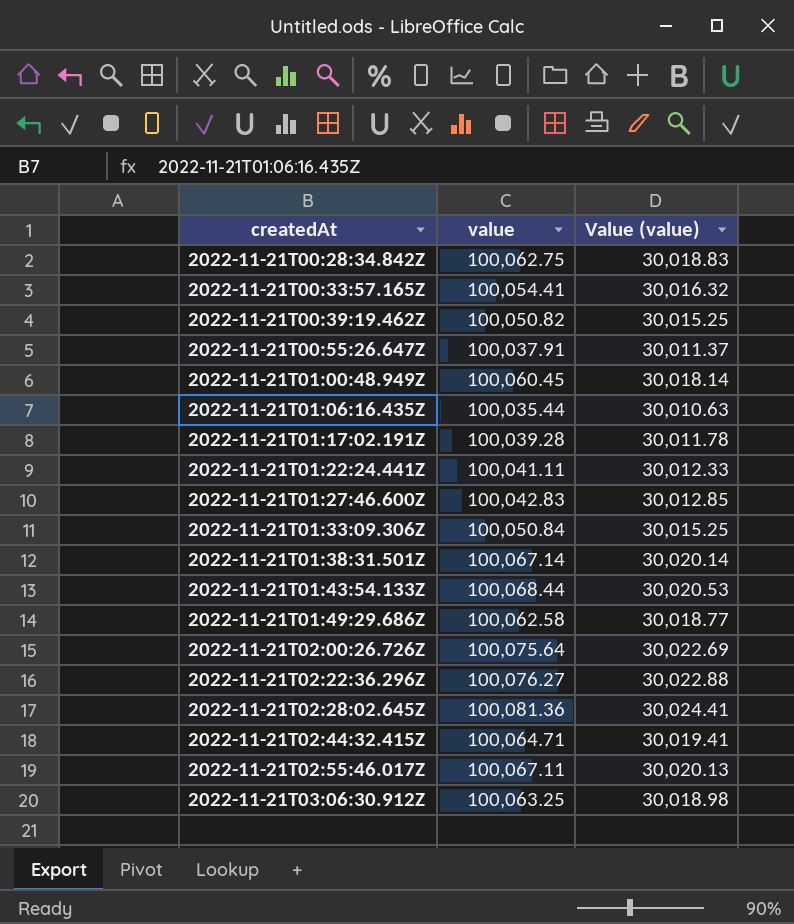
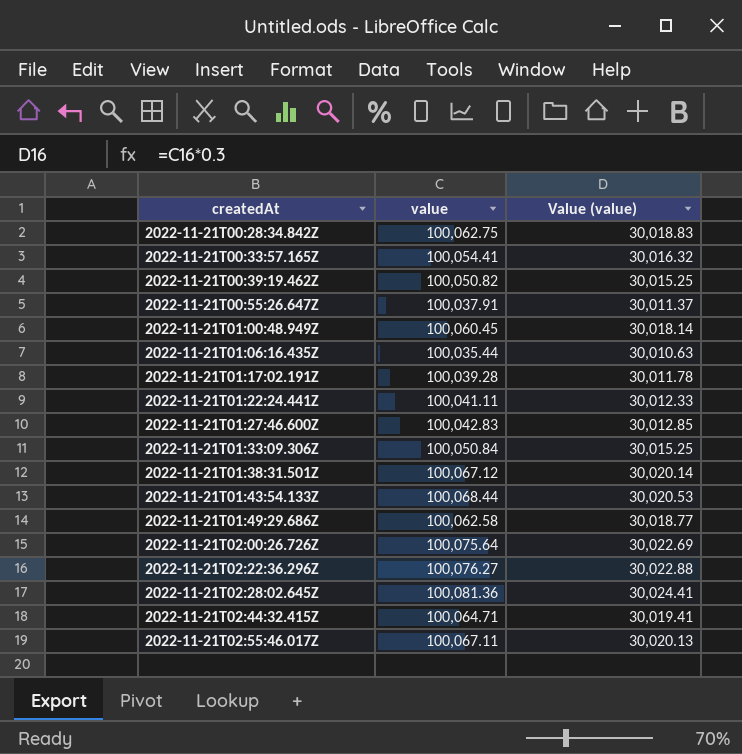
row 2022-11-21T03:06:30.912Z: 100,063.25 | 30,018.98 -> none
2022-11-21T01:38:31.501Z | value: 100,067.14 -> 100,067.12

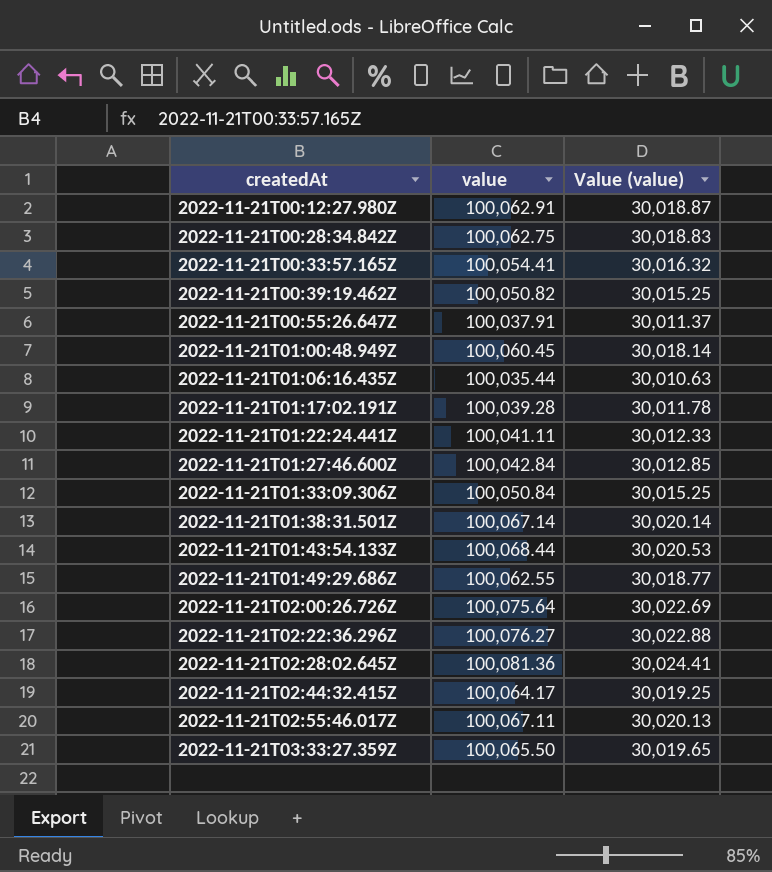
row 2022-11-21T00:12:27.980Z: none -> 100,062.91 | 30,018.87
2022-11-21T01:27:46.600Z | value: 100,042.83 -> 100,042.84
2022-11-21T01:38:31.501Z | value: 100,067.12 -> 100,067.14
2022-11-21T01:49:29.686Z | value: 100,062.58 -> 100,062.55
2022-11-21T02:44:32.415Z | value: 100,064.71 -> 100,064.17
2022-11-21T02:44:32.415Z | Value (value): 30,019.41 -> 30,019.25
row 2022-11-21T03:33:27.359Z: none -> 100,065.50 | 30,019.65

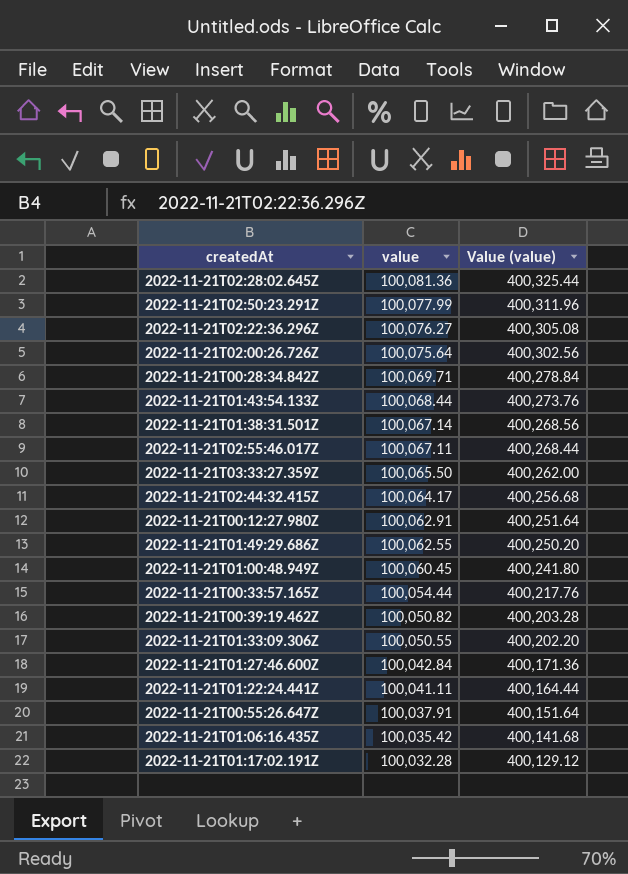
row order: createdAt ascending -> value descending
column Value (value) | formula: [value] * 0.3 -> [value] * 4
row 2022-11-21T02:50:23.291Z: none -> 100,077.99 | 400,311.96
2022-11-21T00:28:34.842Z | value: 100,062.75 -> 100,069.71
2022-11-21T00:33:57.165Z | value: 100,054.41 -> 100,054.44
2022-11-21T01:33:09.306Z | value: 100,050.84 -> 100,050.55
2022-11-21T01:06:16.435Z | value: 100,035.44 -> 100,035.42
2022-11-21T01:17:02.191Z | value: 100,039.28 -> 100,032.28

